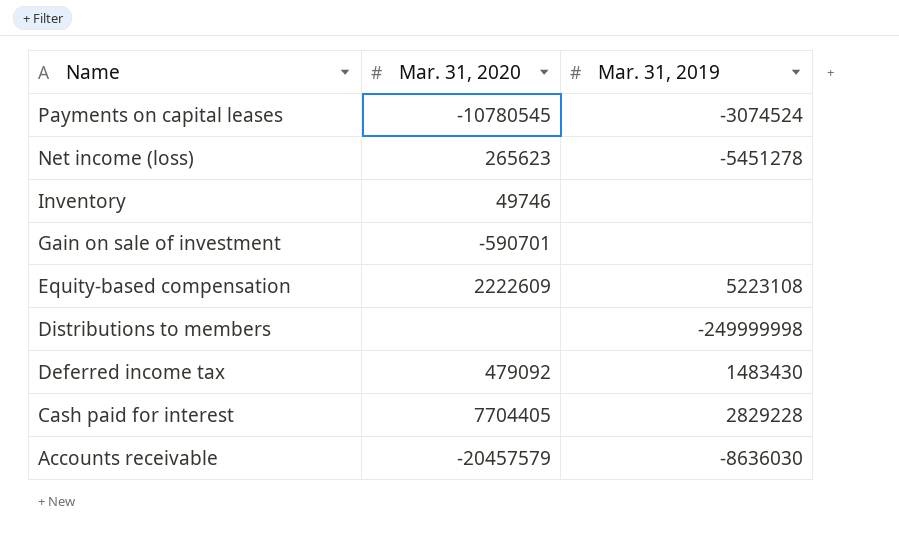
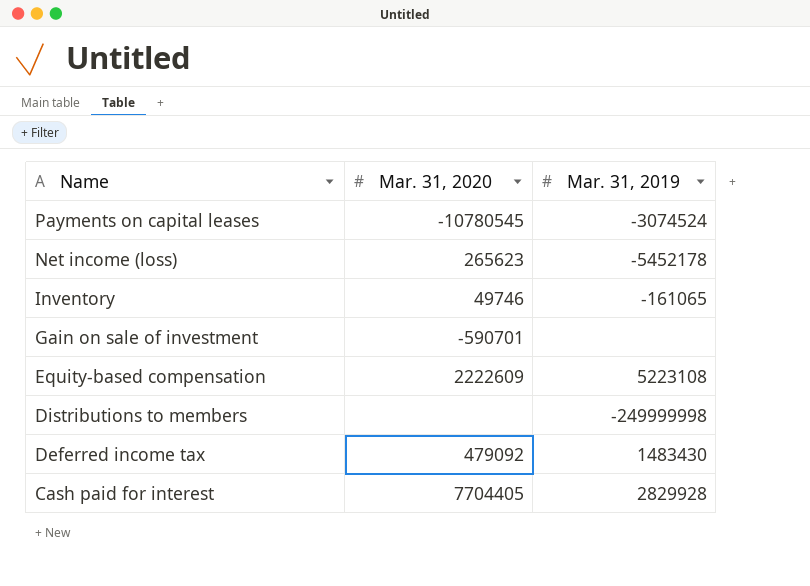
row Accounts receivable: -20457579 | -8636030 -> none
Net income (loss) | Mar. 31, 2019: -5451278 -> -5452178
Inventory | Mar. 31, 2019: none -> -161065
Cash paid for interest | Mar. 31, 2019: 2829228 -> 2829928

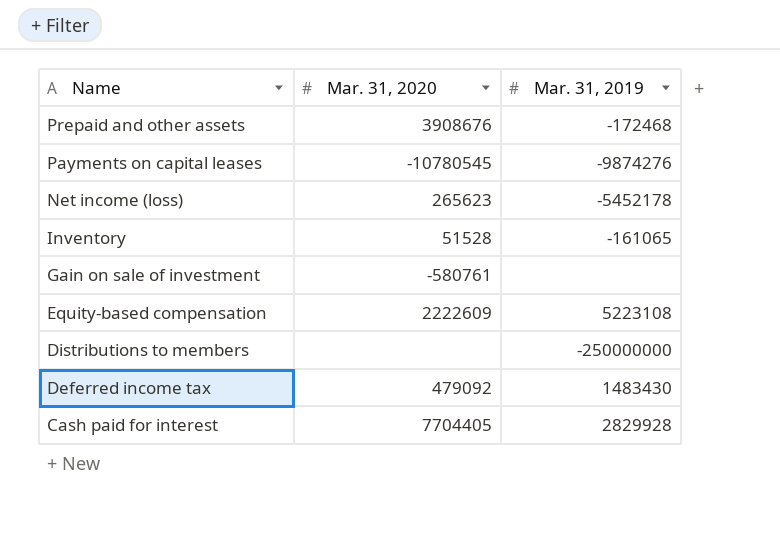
row Prepaid and other assets: none -> 3908676 | -172468
Payments on capital leases | Mar. 31, 2019: -3074524 -> -9874276
Inventory | Mar. 31, 2020: 49746 -> 51528
Gain on sale of investment | Mar. 31, 2020: -590701 -> -580761
Distributions to members | Mar. 31, 2019: -249999998 -> -250000000

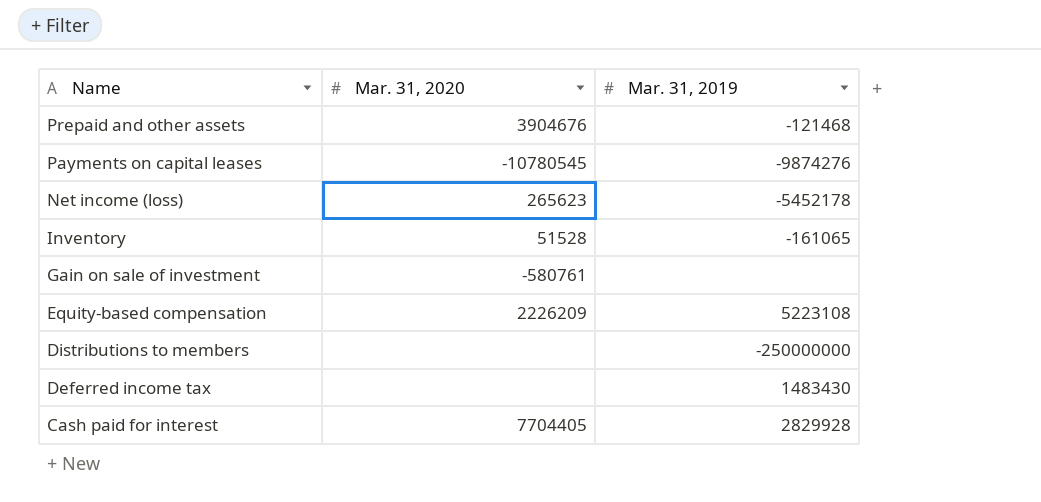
Prepaid and other assets | Mar. 31, 2020: 3908676 -> 3904676
Prepaid and other assets | Mar. 31, 2019: -172468 -> -121468
Equity-based compensation | Mar. 31, 2020: 2222609 -> 2226209
Deferred income tax | Mar. 31, 2020: 479092 -> none

